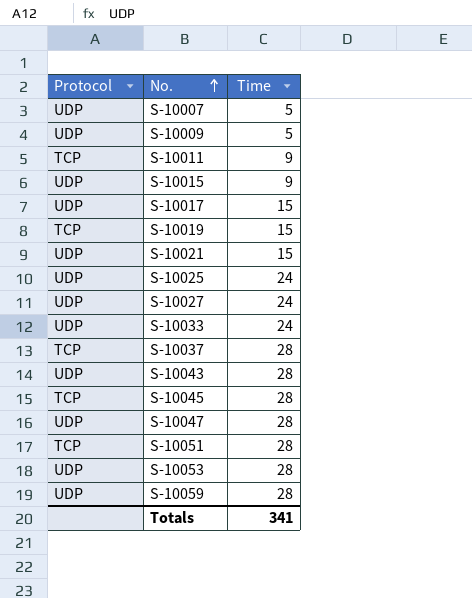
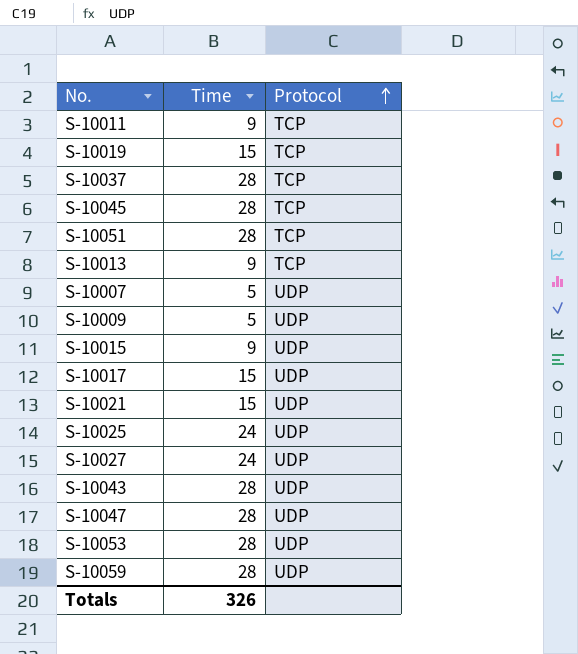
row order: No. ascending -> Protocol ascending
column Protocol | position: 1 -> 3
row S-10033: UDP | 24 -> none
row S-10013: none -> 9 | TCP
Totals | Time: 341 -> 326

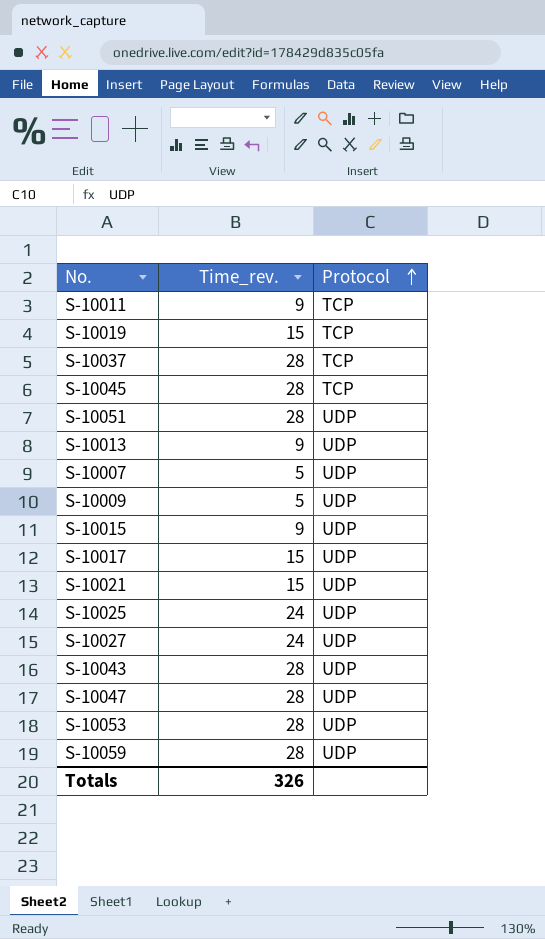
column name: Time -> Time_rev.
S-10051 | Protocol: TCP -> UDP
S-10013 | Protocol: TCP -> UDP

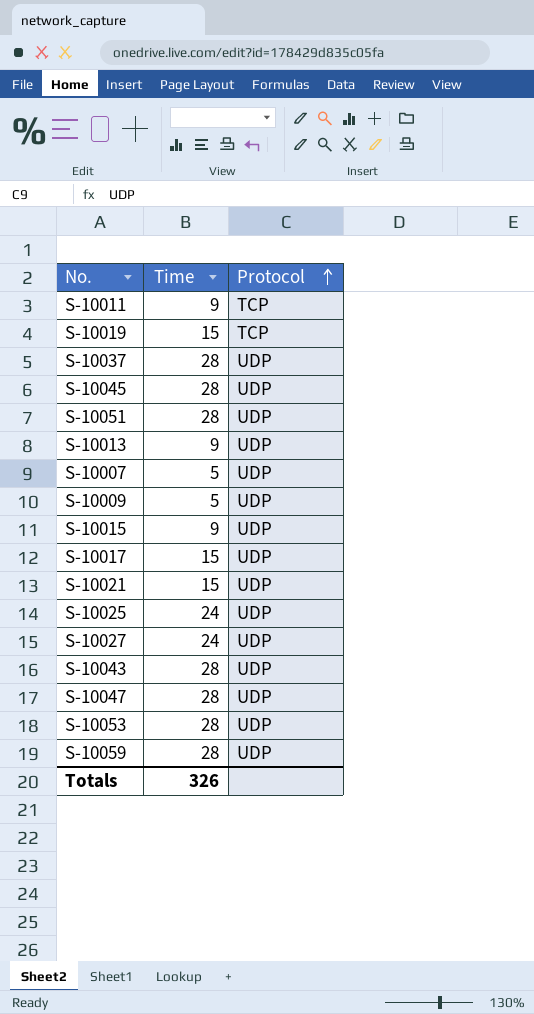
column name: Time_rev. -> Time
S-10037 | Protocol: TCP -> UDP
S-10045 | Protocol: TCP -> UDP

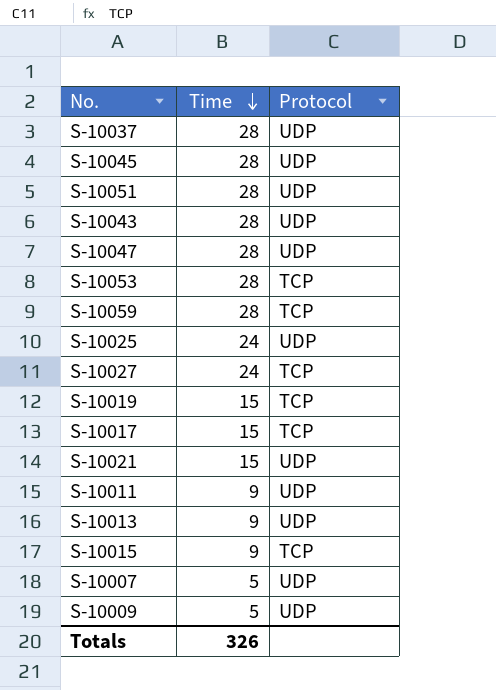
row order: Protocol ascending -> Time descending
S-10053 | Protocol: UDP -> TCP
S-10059 | Protocol: UDP -> TCP
S-10027 | Protocol: UDP -> TCP
S-10017 | Protocol: UDP -> TCP
S-10011 | Protocol: TCP -> UDP
S-10015 | Protocol: UDP -> TCP

